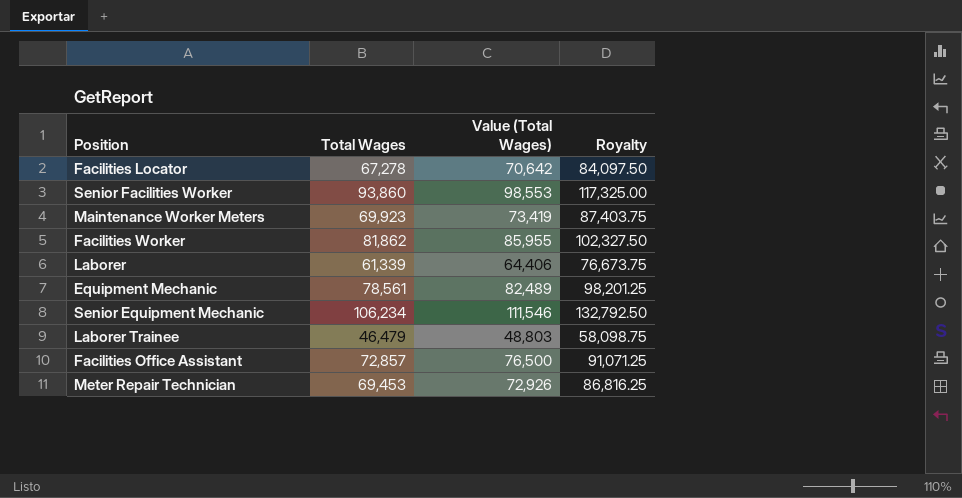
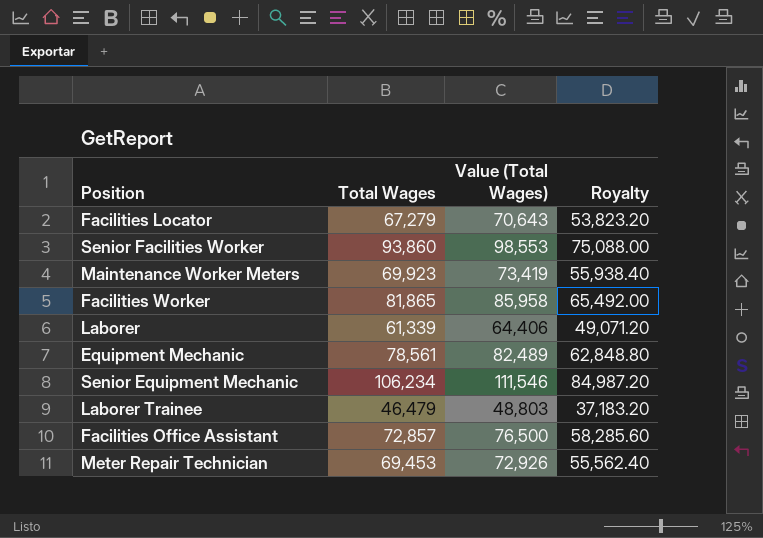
column Royalty | formula: [Total Wages] * 1.25 -> [Total Wages] * 0.8
Facilities Locator | Total Wages: 67,278 -> 67,279
Facilities Locator | Value (Total Wages): 70,642 -> 70,643
Facilities Worker | Total Wages: 81,862 -> 81,865
Facilities Worker | Value (Total Wages): 85,955 -> 85,958

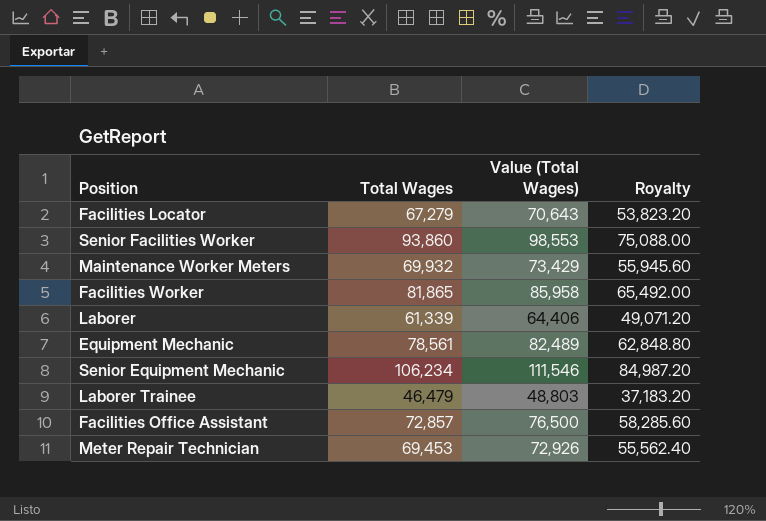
Maintenance Worker Meters | Total Wages: 69,923 -> 69,932
Maintenance Worker Meters | Value (Total Wages): 73,419 -> 73,429
Maintenance Worker Meters | Royalty: 55,938.40 -> 55,945.60

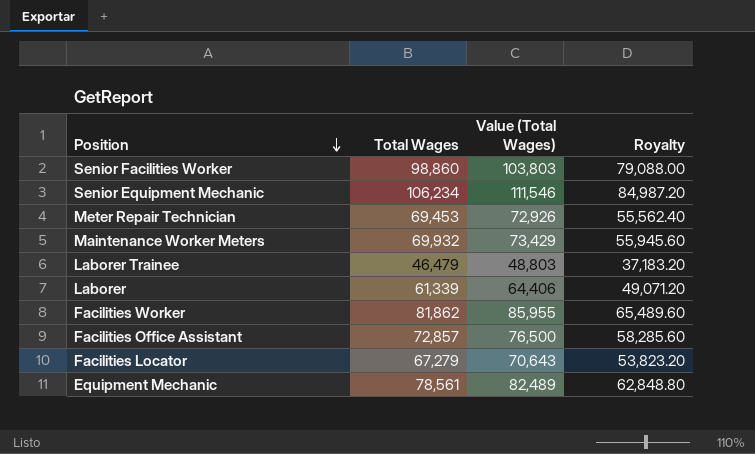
row order: none -> Position descending
Senior Facilities Worker | Total Wages: 93,860 -> 98,860
Senior Facilities Worker | Value (Total Wages): 98,553 -> 103,803
Senior Facilities Worker | Royalty: 75,088.00 -> 79,088.00
Facilities Worker | Total Wages: 81,865 -> 81,862
Facilities Worker | Value (Total Wages): 85,958 -> 85,955
Facilities Worker | Royalty: 65,492.00 -> 65,489.60

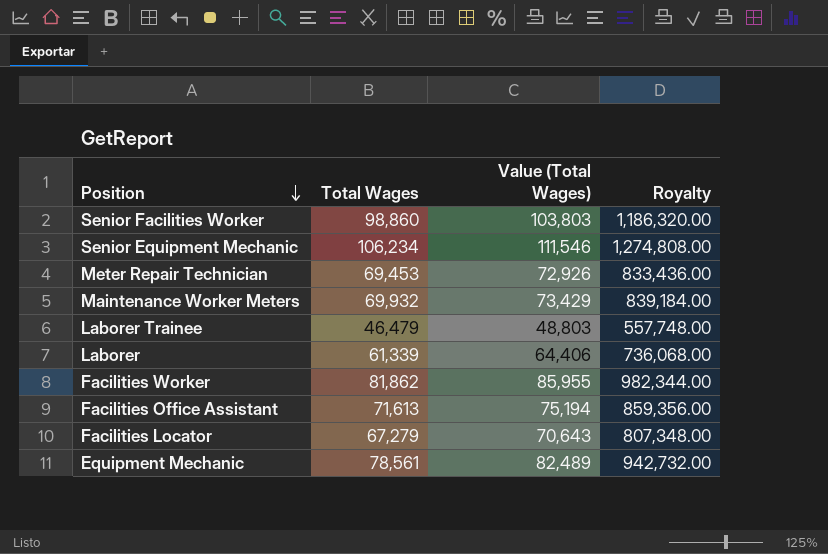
column Royalty | formula: [Total Wages] * 0.8 -> [Total Wages] * 12
Facilities Office Assistant | Total Wages: 72,857 -> 71,613
Facilities Office Assistant | Value (Total Wages): 76,500 -> 75,194

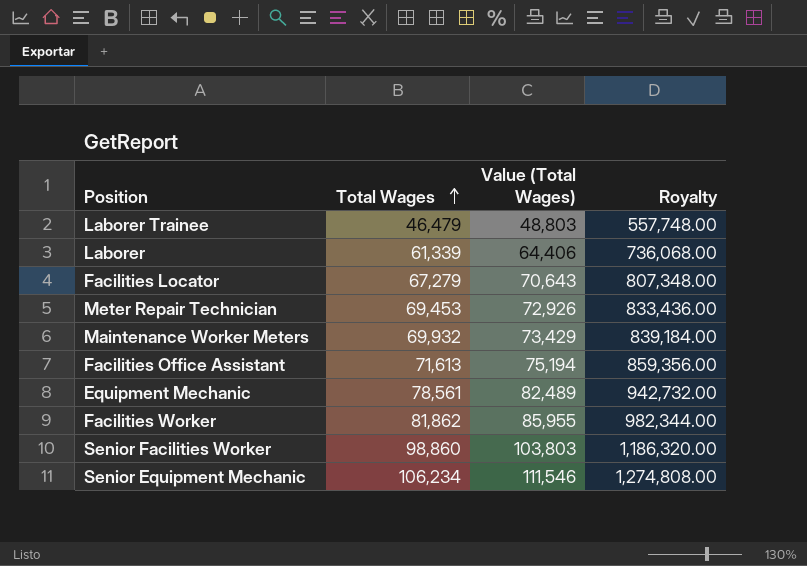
row order: Position descending -> Total Wages ascending

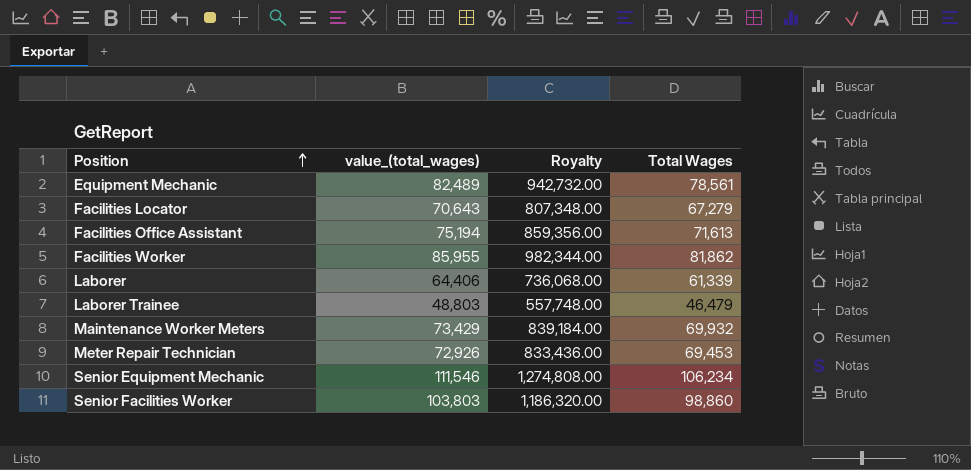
row order: Total Wages ascending -> Position ascending
column name: Value (Total Wages) -> value_(total_wages)
column Total Wages | position: 2 -> 4

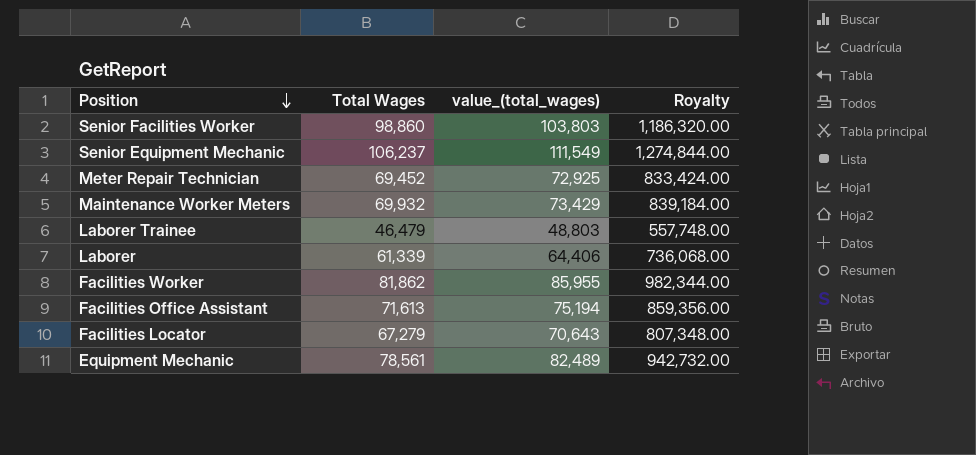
row order: Position ascending -> Position descending
column Total Wages | position: 4 -> 2
Senior Equipment Mechanic | Total Wages: 106,234 -> 106,237
Senior Equipment Mechanic | value_(total_wages): 111,546 -> 111,549
Senior Equipment Mechanic | Royalty: 1,274,808.00 -> 1,274,844.00
Meter Repair Technician | Total Wages: 69,453 -> 69,452
Meter Repair Technician | value_(total_wages): 72,926 -> 72,925
Meter Repair Technician | Royalty: 833,436.00 -> 833,424.00

